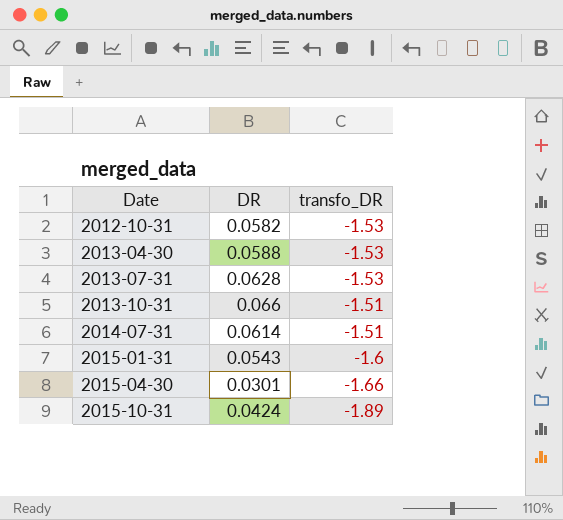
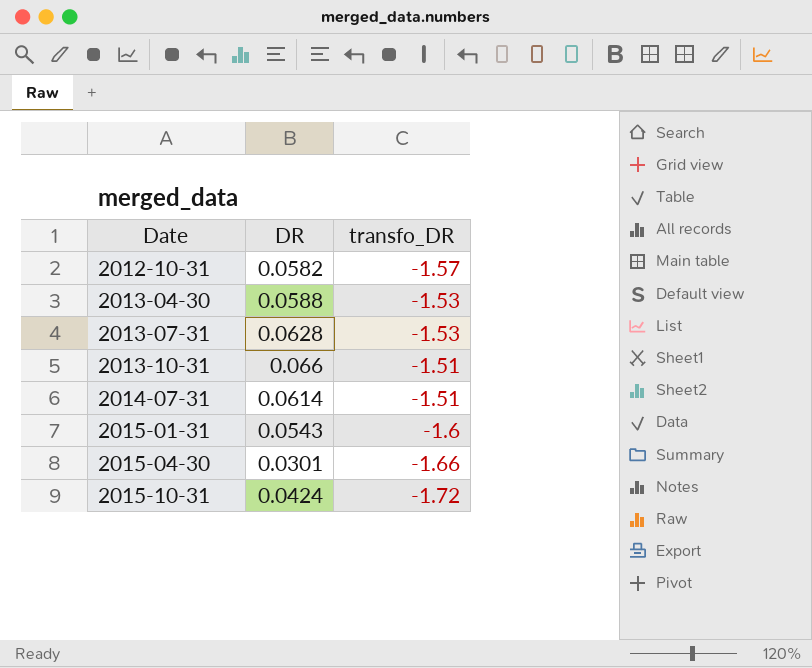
2012-10-31 | transfo_DR: -1.53 -> -1.57
2015-10-31 | transfo_DR: -1.89 -> -1.72

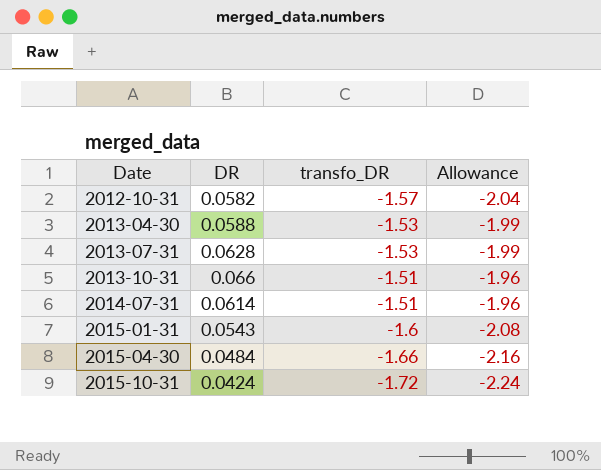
column Allowance | formula: none -> [transfo_DR] * 1.3
2015-04-30 | DR: 0.0301 -> 0.0484

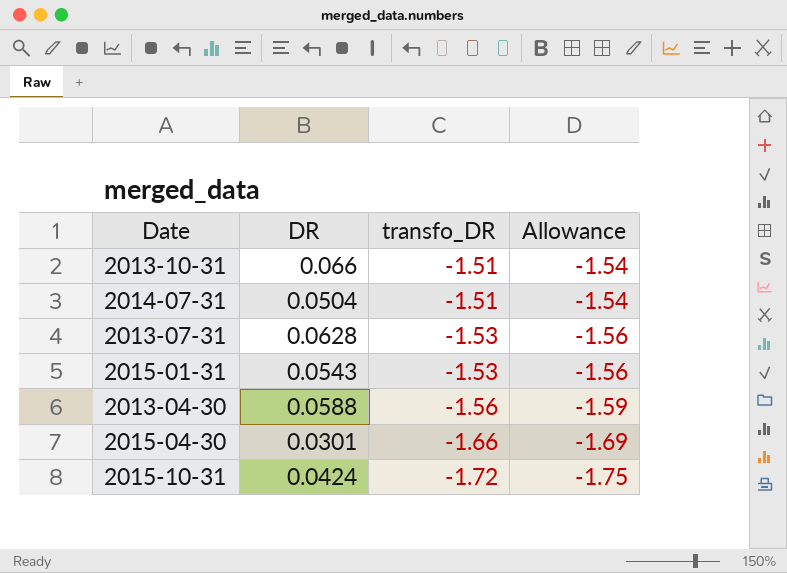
row order: Date ascending -> transfo_DR descending
column Allowance | formula: [transfo_DR] * 1.3 -> [transfo_DR] * 1.02
row 2012-10-31: 0.0582 | -1.57 | -2.04 -> none
2014-07-31 | DR: 0.0614 -> 0.0504
2015-01-31 | transfo_DR: -1.6 -> -1.53
2013-04-30 | transfo_DR: -1.53 -> -1.56
2015-04-30 | DR: 0.0484 -> 0.0301

